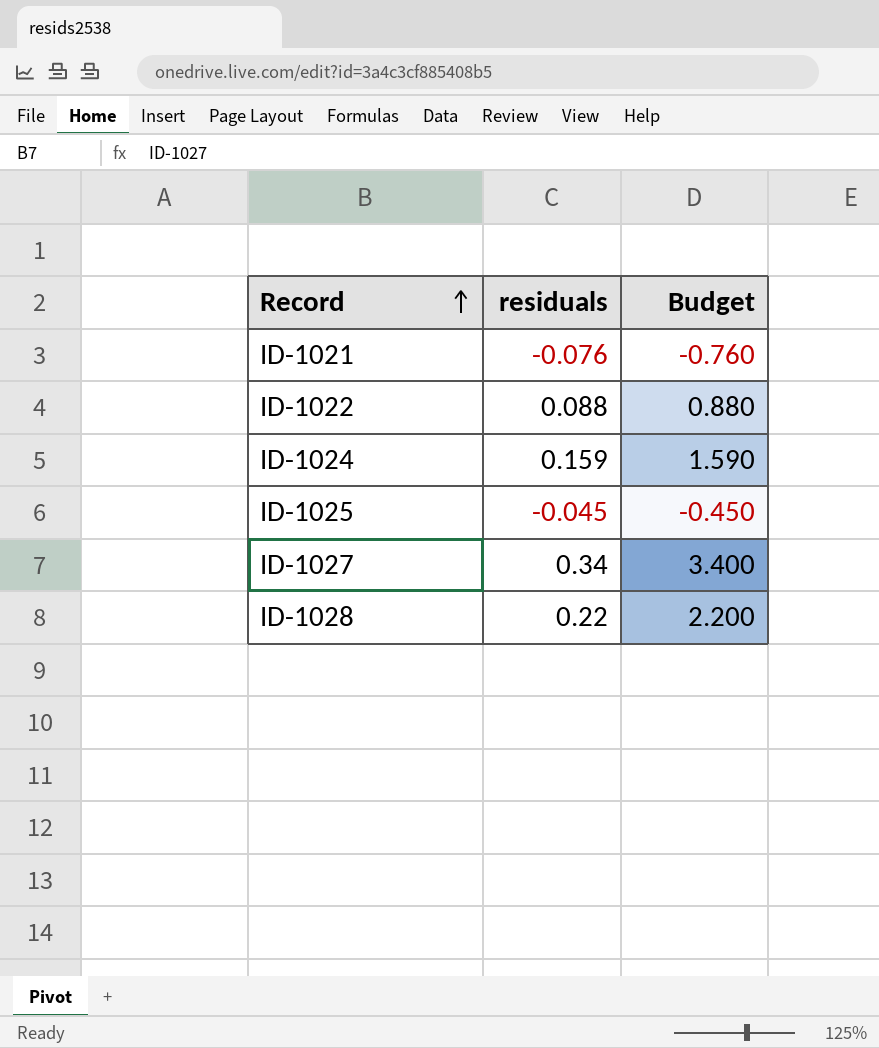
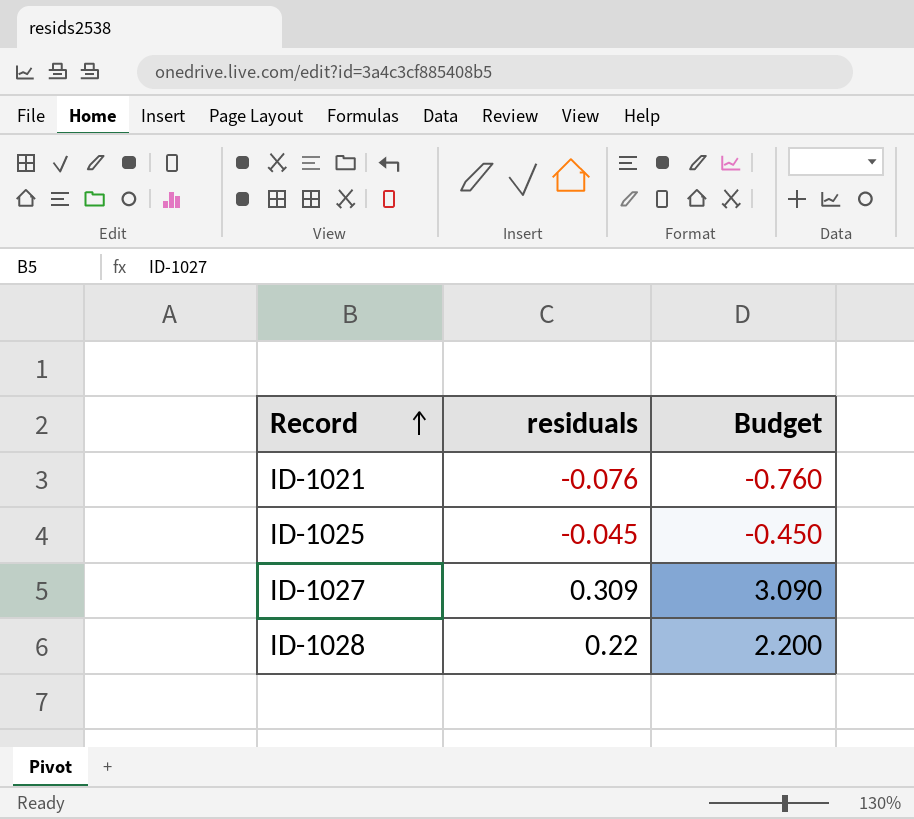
row ID-1022: 0.088 | 0.880 -> none
row ID-1024: 0.159 | 1.590 -> none
ID-1027 | residuals: 0.34 -> 0.309
ID-1027 | Budget: 3.400 -> 3.090

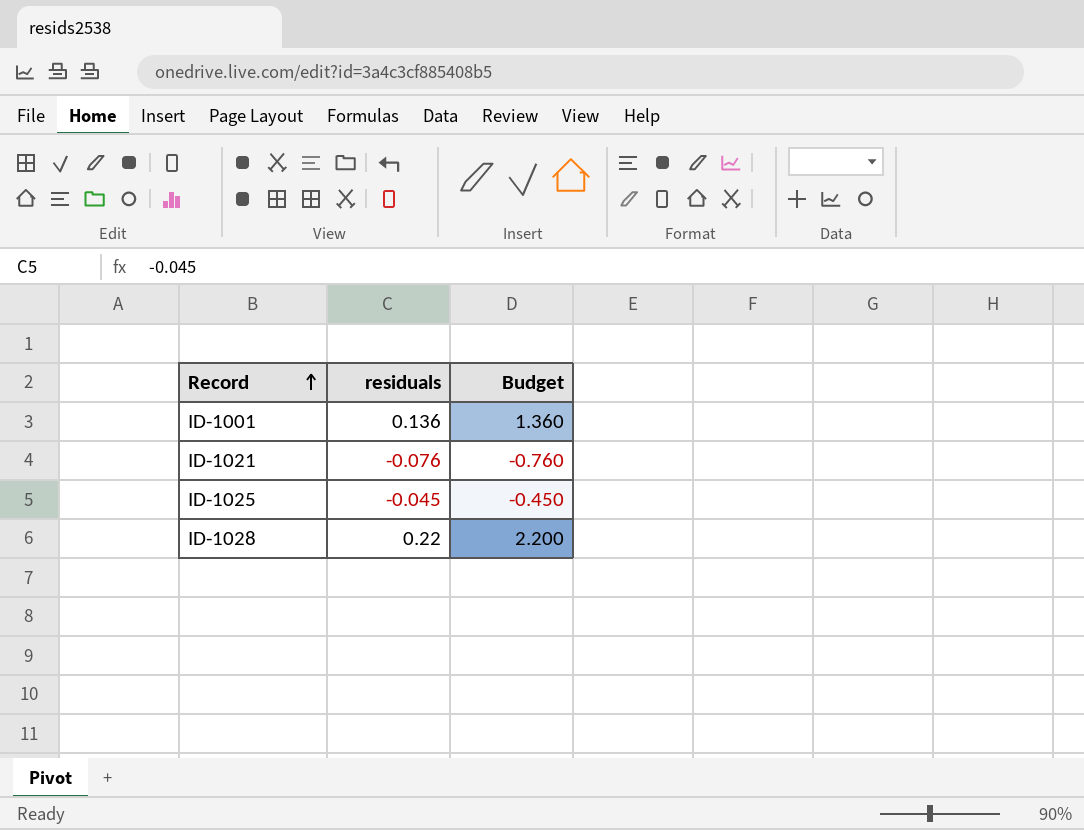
row ID-1027: 0.309 | 3.090 -> none
row ID-1001: none -> 0.136 | 1.360

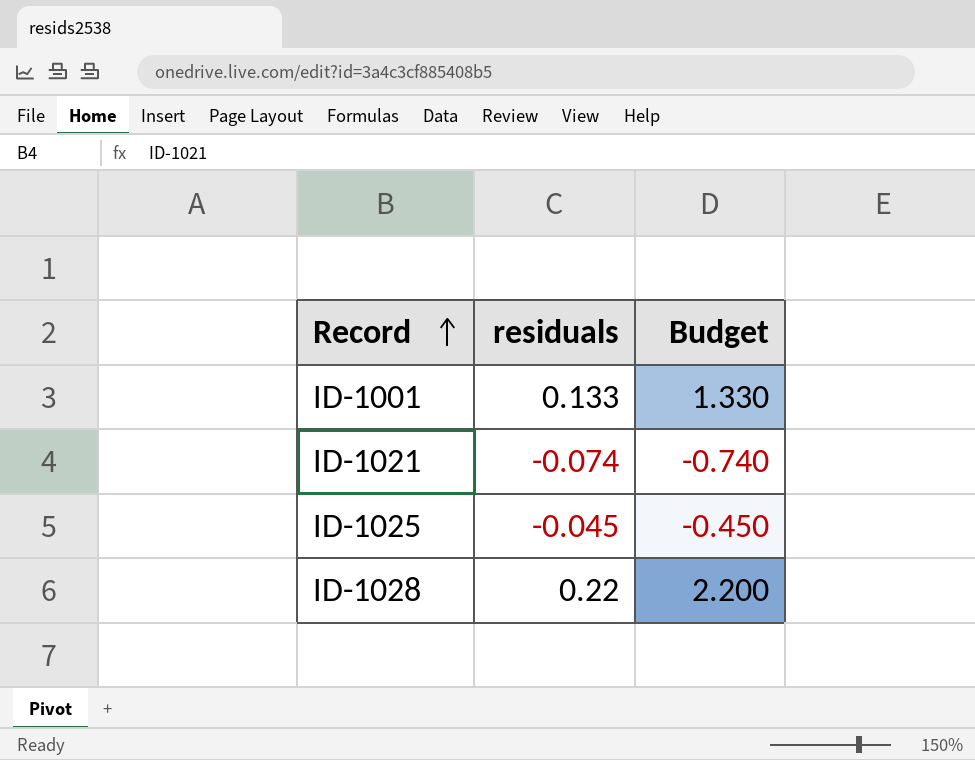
ID-1001 | residuals: 0.136 -> 0.133
ID-1001 | Budget: 1.360 -> 1.330
ID-1021 | residuals: -0.076 -> -0.074
ID-1021 | Budget: -0.760 -> -0.740

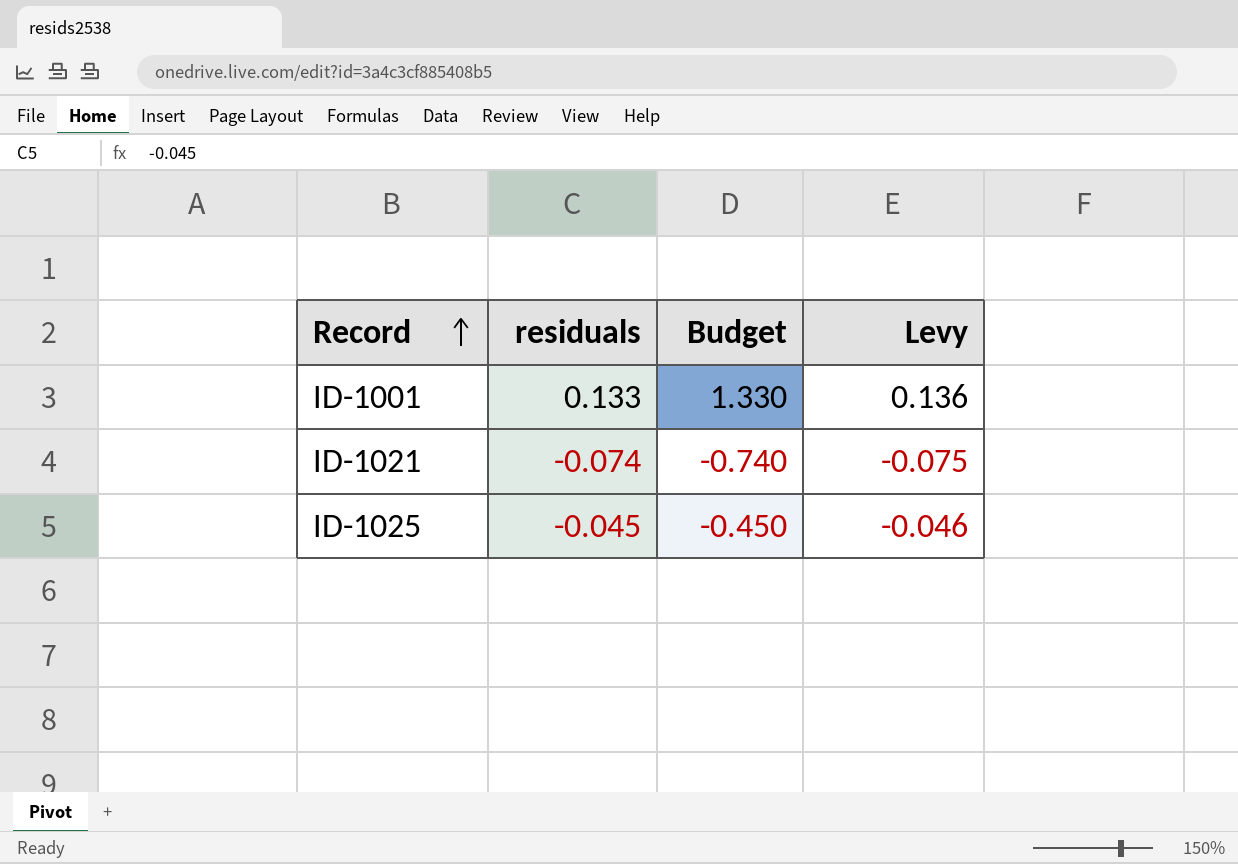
column Levy | formula: none -> [residuals] * 1.02
row ID-1028: 0.22 | 2.200 -> none

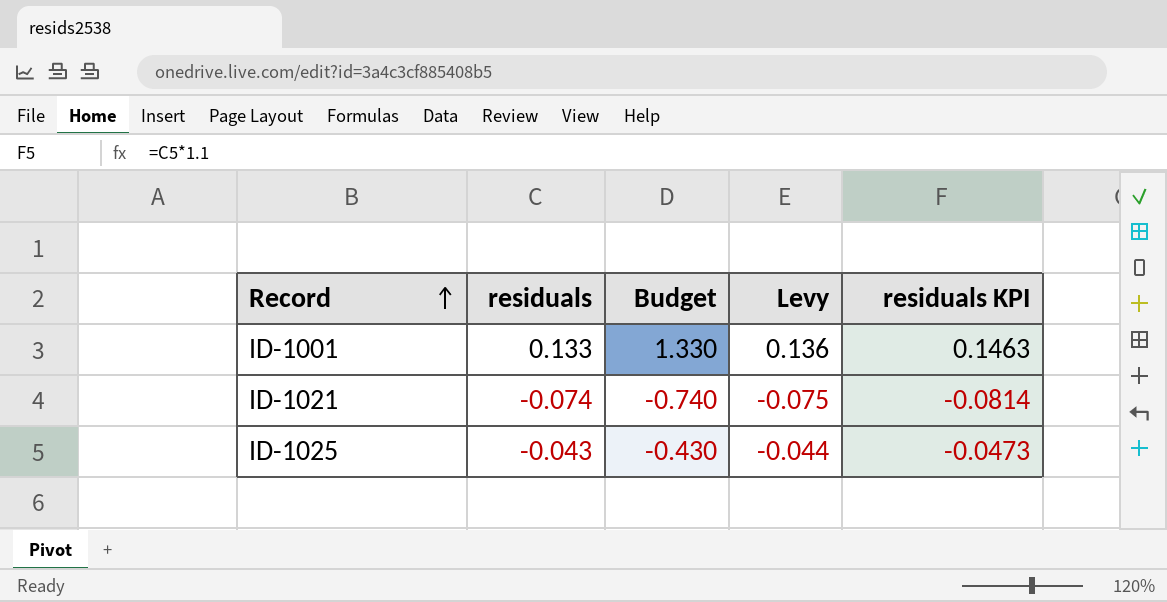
column residuals KPI | formula: none -> [residuals] * 1.1
ID-1025 | residuals: -0.045 -> -0.043
ID-1025 | Budget: -0.450 -> -0.430
ID-1025 | Levy: -0.046 -> -0.044

